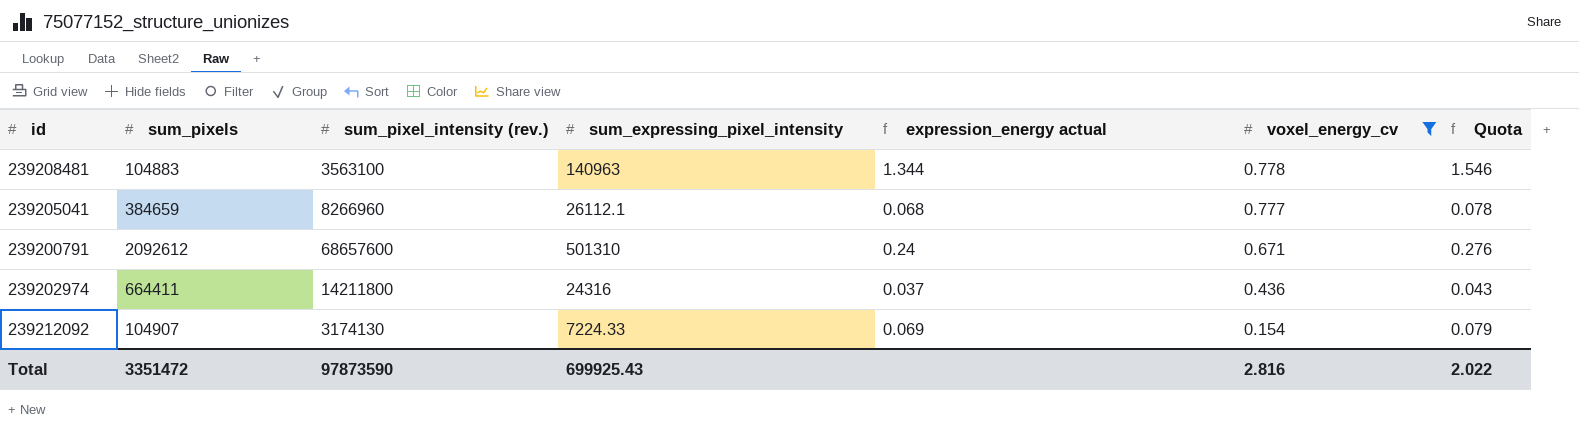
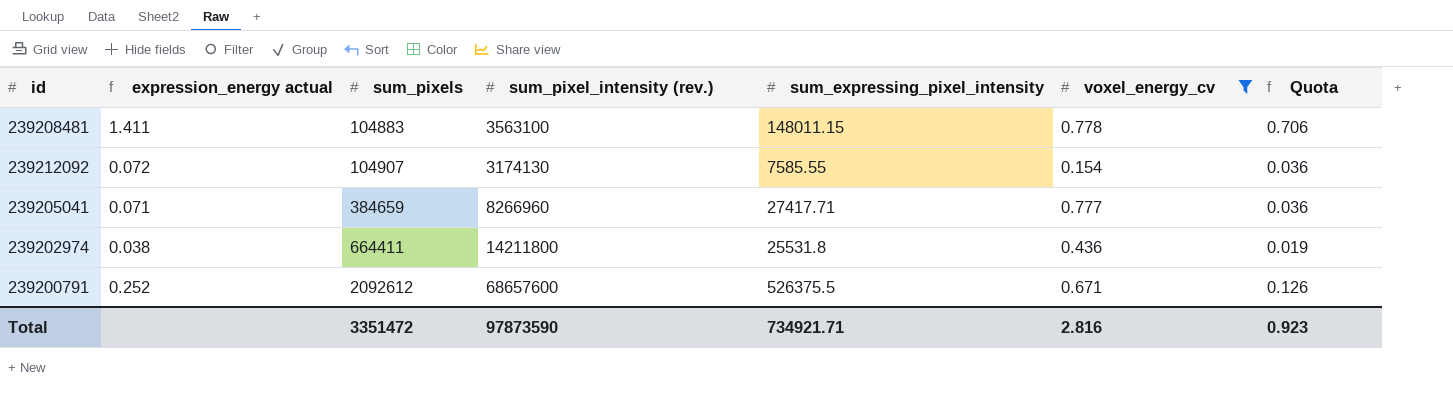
row order: voxel_energy_cv descending -> sum_pixels ascending
column expression_energy actual | position: 5 -> 2
column Quota | formula: [expression_energy actual] * 1.15 -> [expression_energy actual] * 0.5
239208481 | expression_energy actual: 1.344 -> 1.411
239208481 | sum_expressing_pixel_intensity: 140963 -> 148011.15
239212092 | expression_energy actual: 0.069 -> 0.072
239212092 | sum_expressing_pixel_intensity: 7224.33 -> 7585.55
239205041 | expression_energy actual: 0.068 -> 0.071
239205041 | sum_expressing_pixel_intensity: 26112.1 -> 27417.71
239202974 | expression_energy actual: 0.037 -> 0.038
239202974 | sum_expressing_pixel_intensity: 24316 -> 25531.8
239200791 | expression_energy actual: 0.24 -> 0.252
239200791 | sum_expressing_pixel_intensity: 501310 -> 526375.5
Total | sum_expressing_pixel_intensity: 699925.43 -> 734921.71
Total | Quota: 2.022 -> 0.923

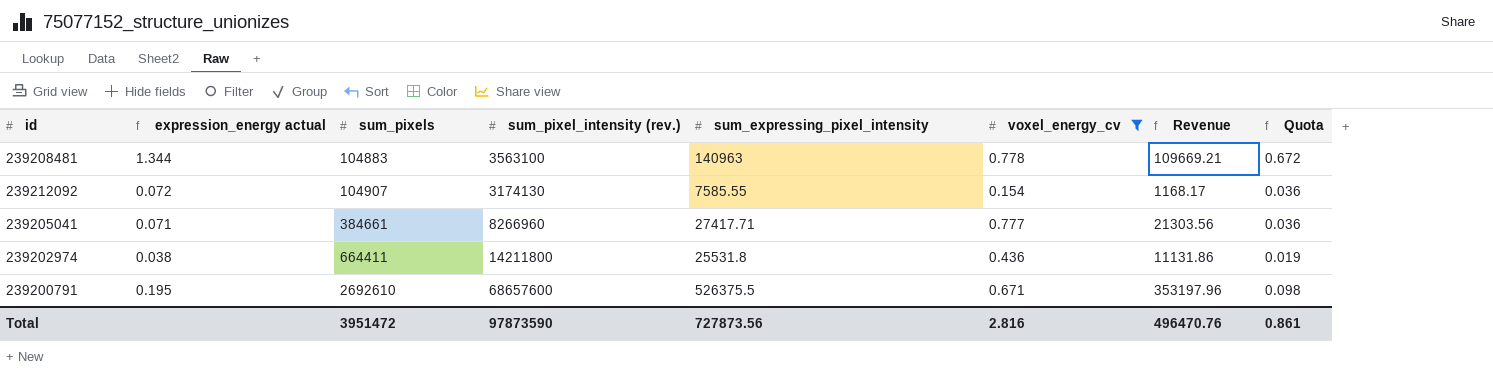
column Revenue | formula: none -> [sum_expressing_pixel_intensity] * [voxel_energy_cv]
239208481 | expression_energy actual: 1.411 -> 1.344
239208481 | sum_expressing_pixel_intensity: 148011.15 -> 140963
239208481 | Quota: 0.706 -> 0.672
239205041 | sum_pixels: 384659 -> 384661
239200791 | expression_energy actual: 0.252 -> 0.195
239200791 | sum_pixels: 2092612 -> 2692610
239200791 | Quota: 0.126 -> 0.098
Total | sum_pixels: 3351472 -> 3951472
Total | sum_expressing_pixel_intensity: 734921.71 -> 727873.56
Total | Quota: 0.923 -> 0.861

